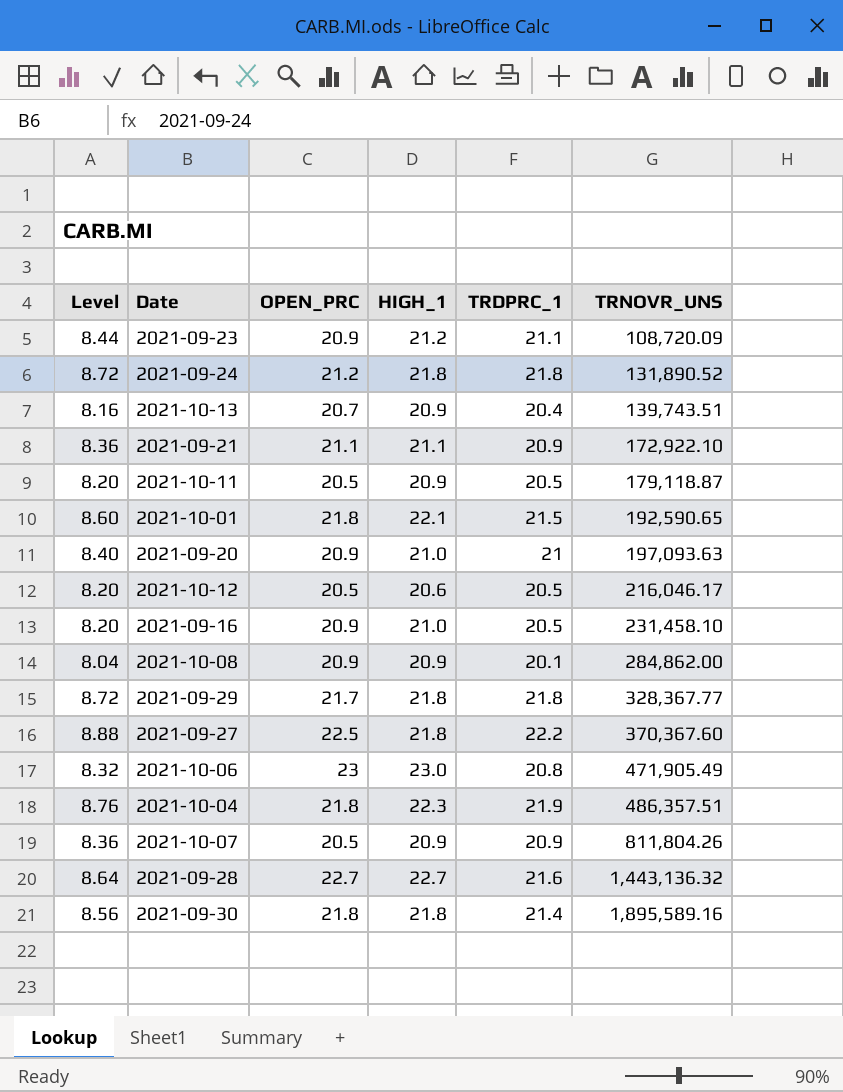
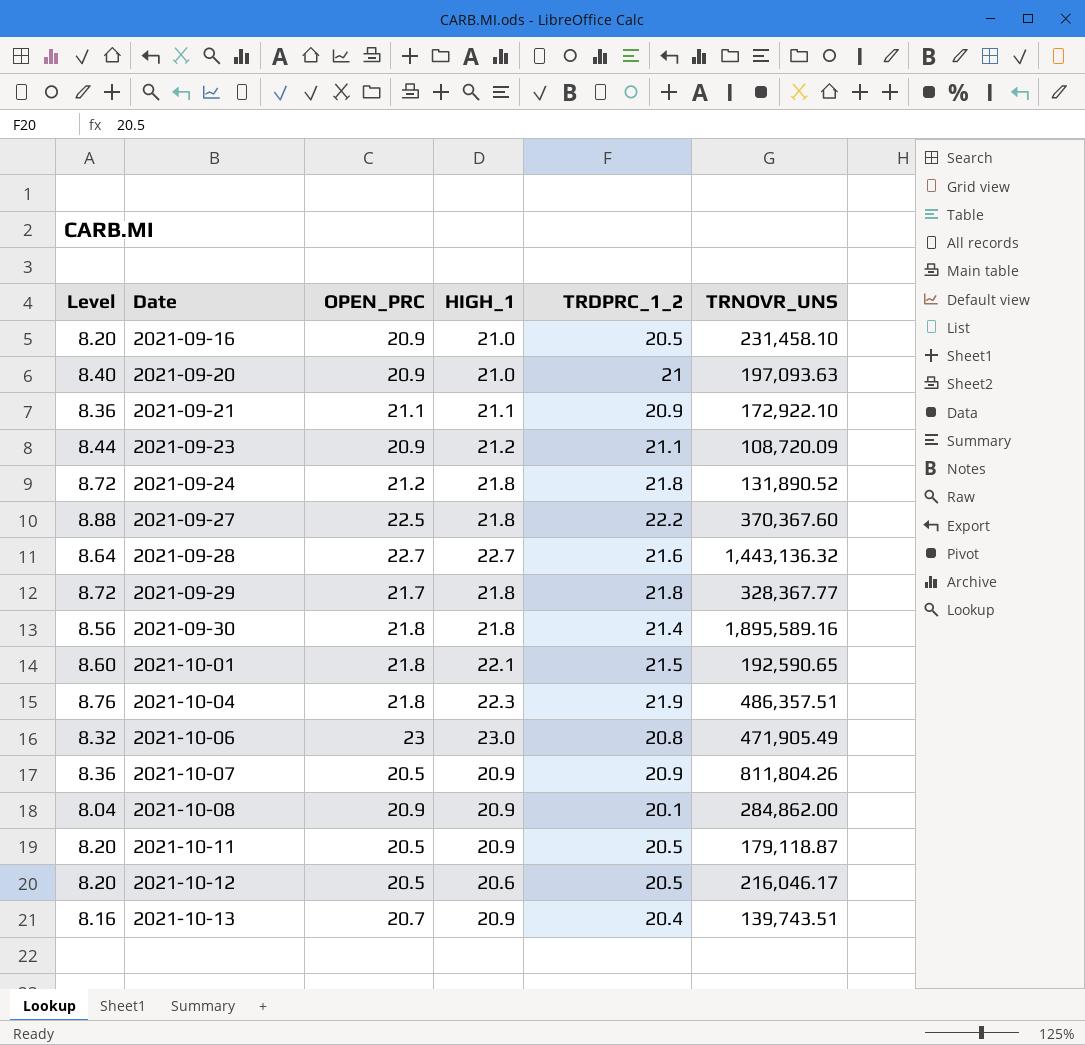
row order: TRNOVR_UNS ascending -> Date ascending
column name: TRDPRC_1 -> TRDPRC_1_2

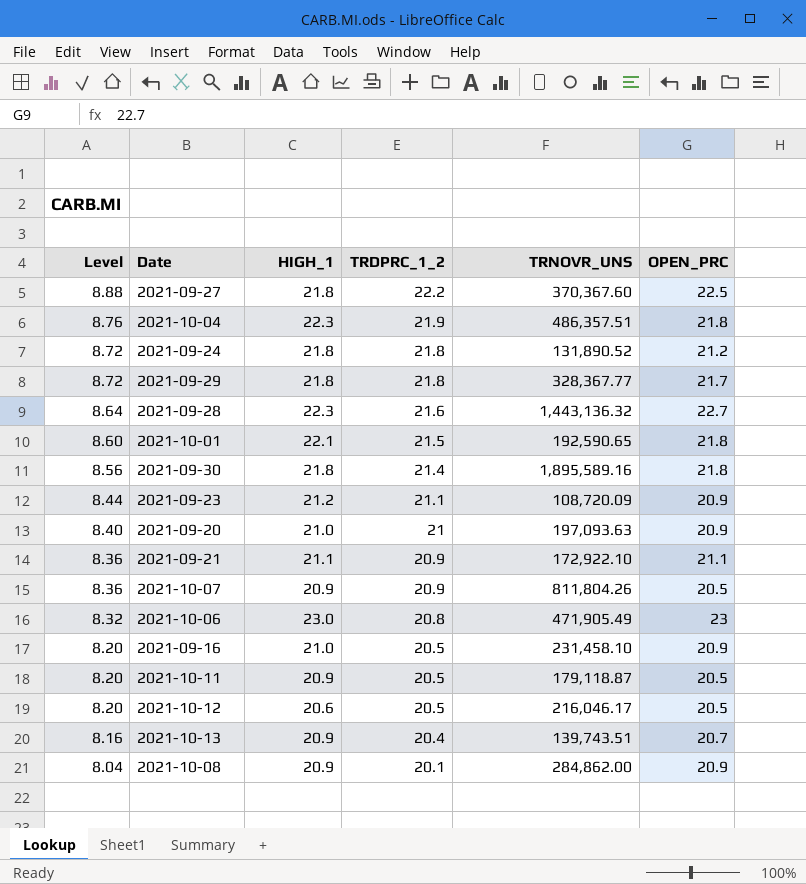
row order: Date ascending -> Level descending
column OPEN_PRC | position: 3 -> 6
2021-09-28 | HIGH_1: 22.7 -> 22.3

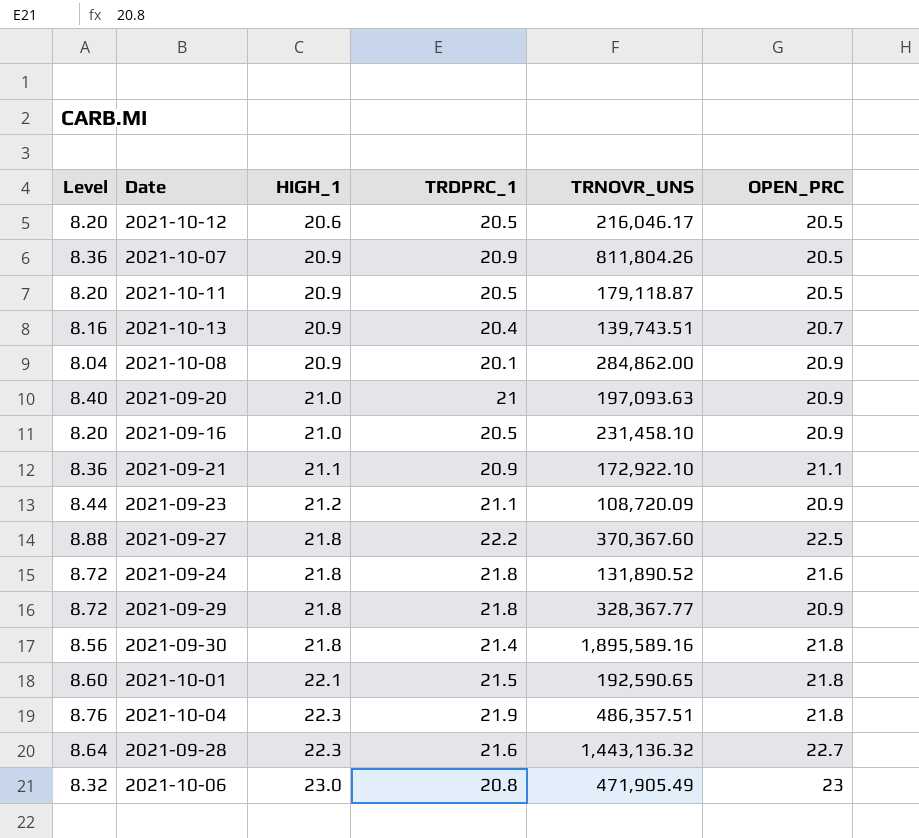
row order: Level descending -> HIGH_1 ascending
column name: TRDPRC_1_2 -> TRDPRC_1
2021-09-24 | OPEN_PRC: 21.2 -> 21.6
2021-09-29 | OPEN_PRC: 21.7 -> 20.9

